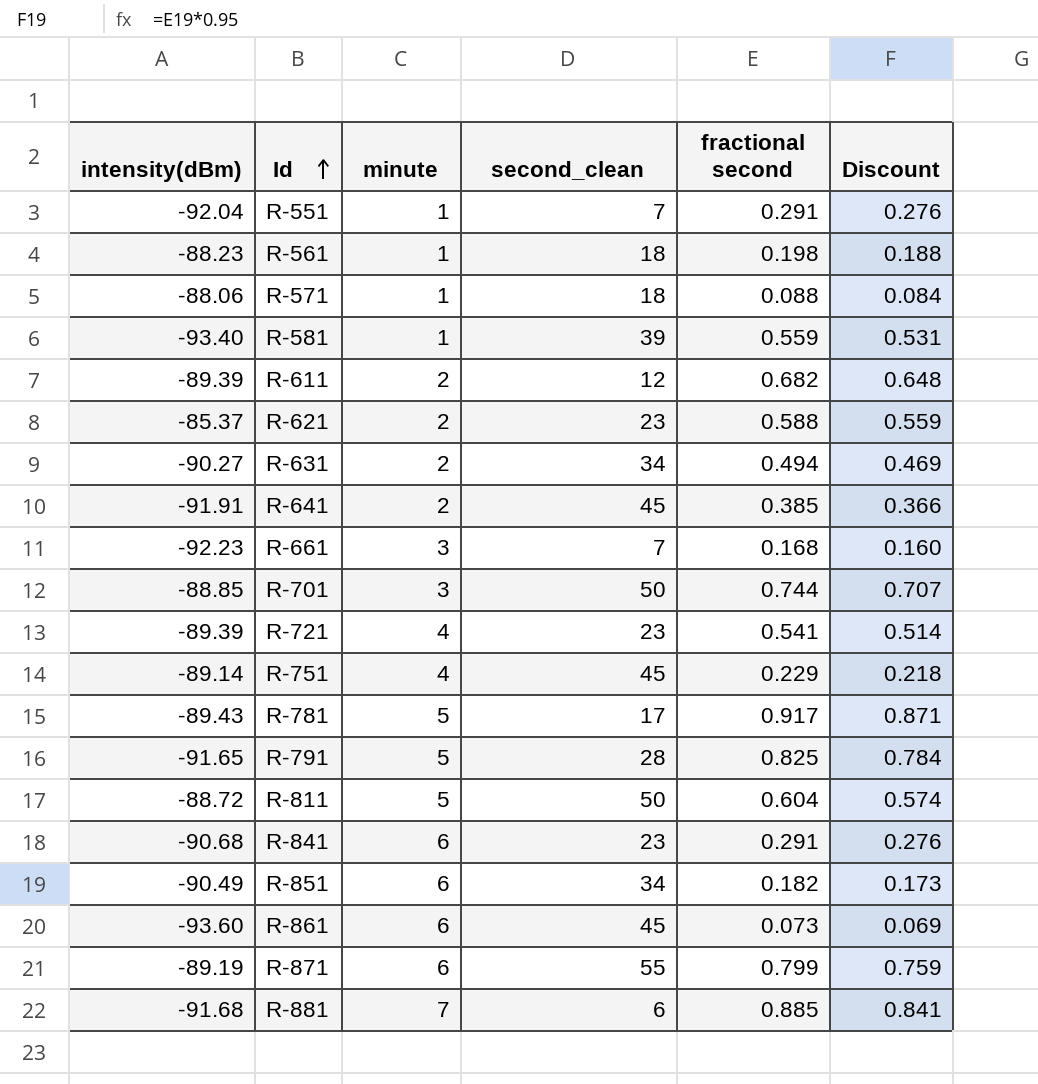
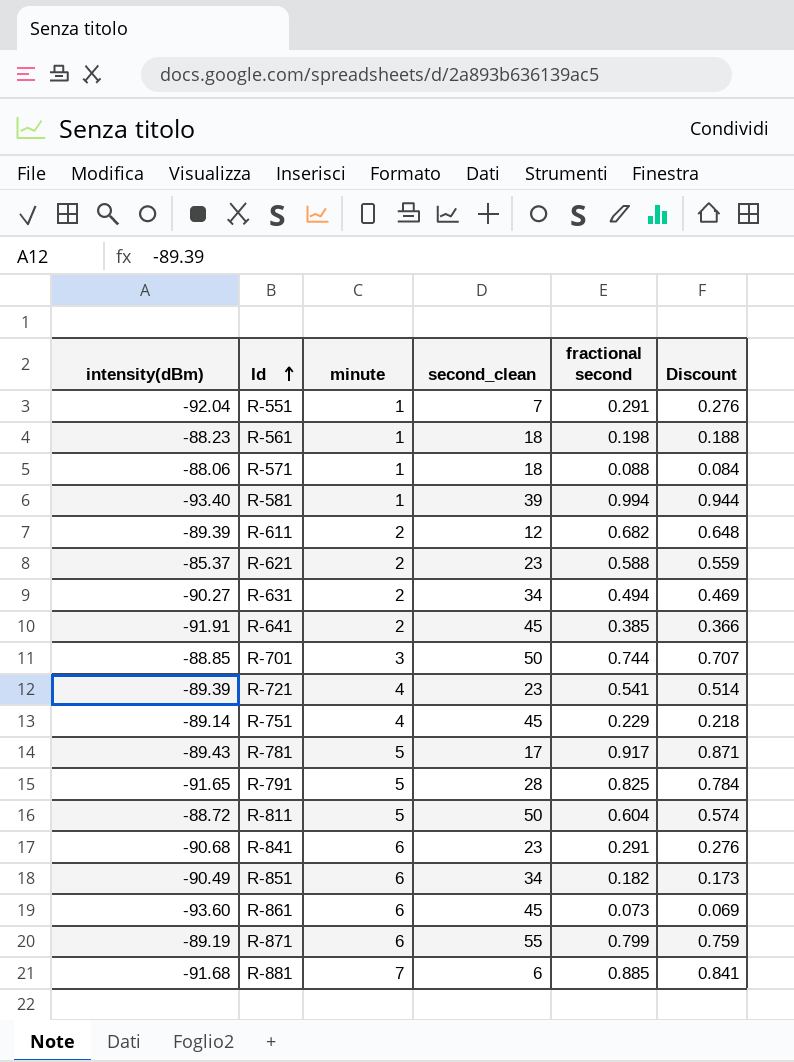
row R-661: -92.23 | 3 | 7 | 0.168 | 0.160 -> none
R-581 | fractional second: 0.559 -> 0.994
R-581 | Discount: 0.531 -> 0.944

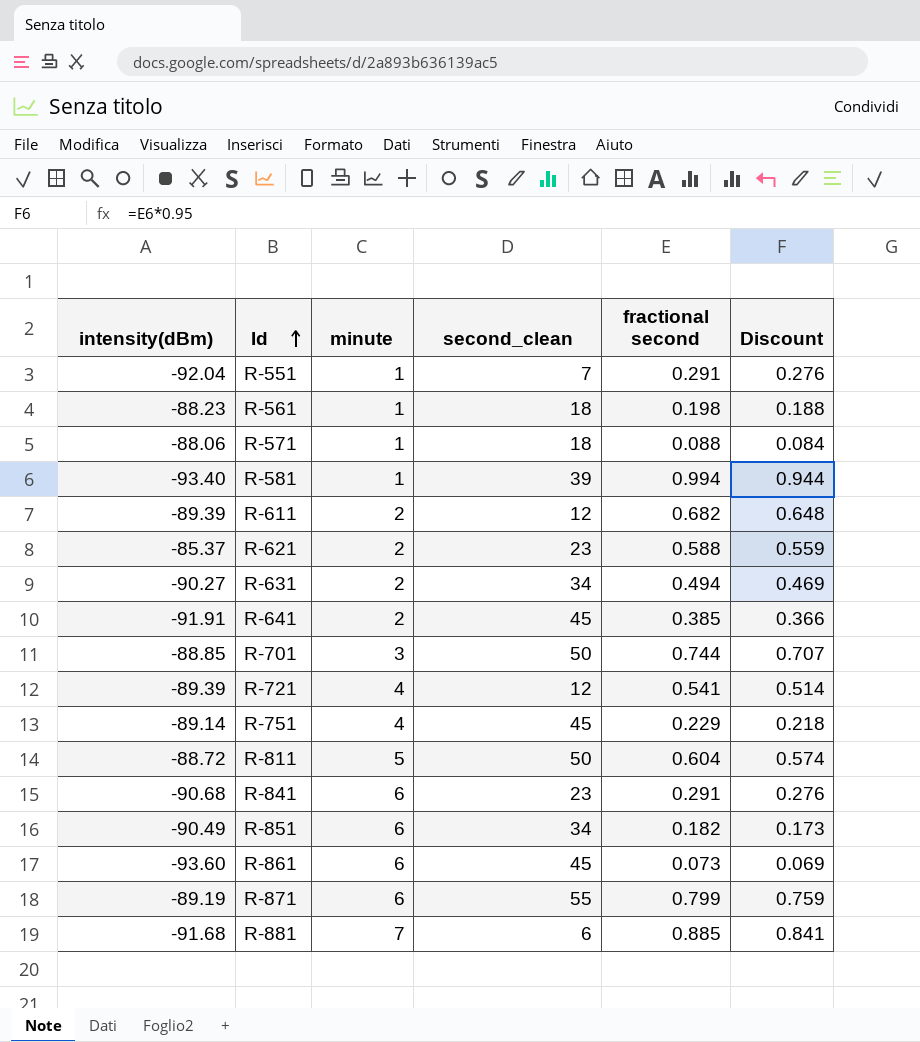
row R-781: -89.43 | 5 | 17 | 0.917 | 0.871 -> none
row R-791: -91.65 | 5 | 28 | 0.825 | 0.784 -> none
R-721 | second_clean: 23 -> 12

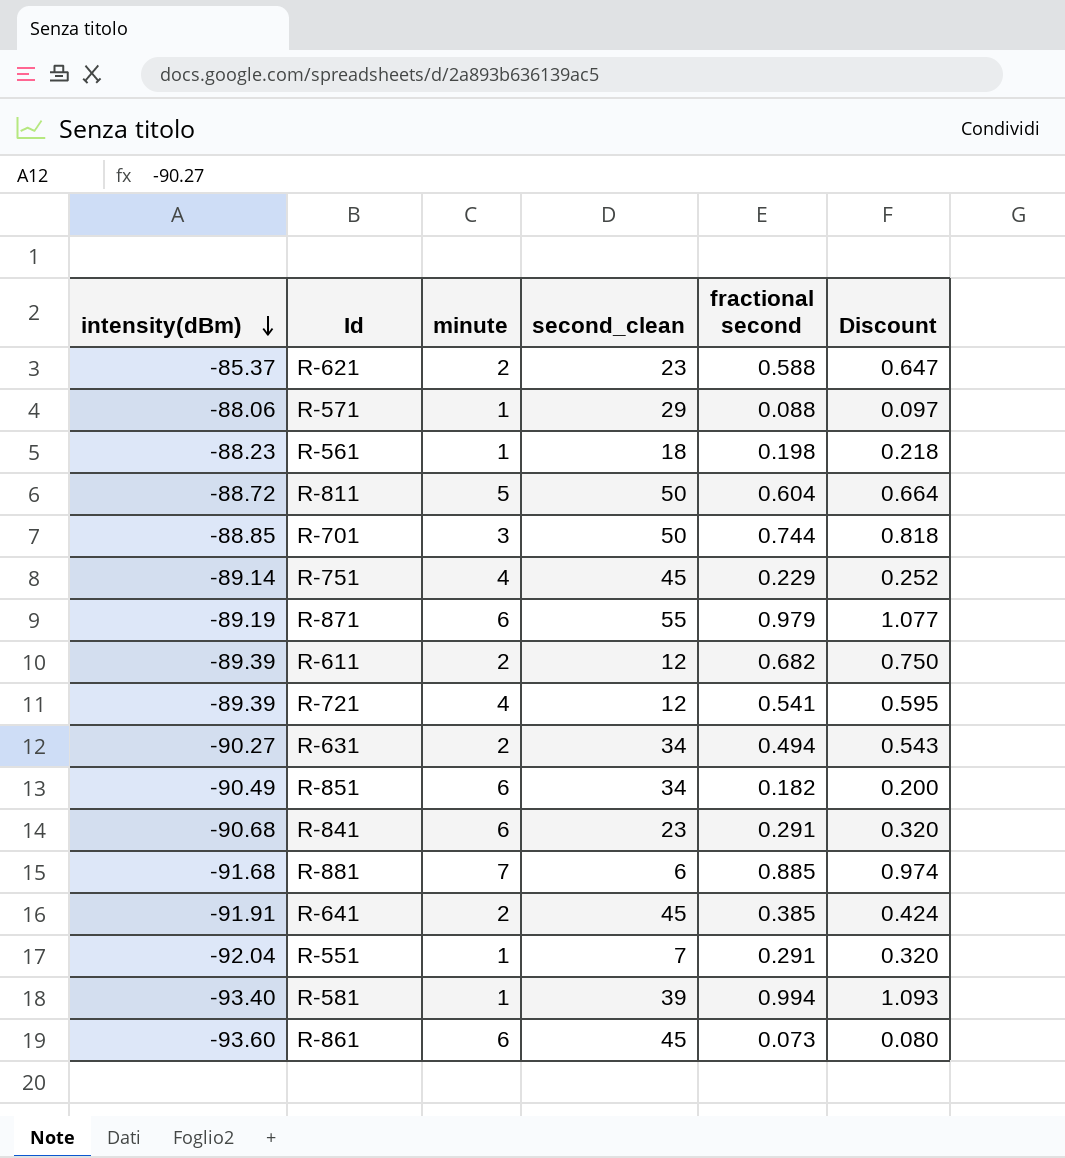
row order: Id ascending -> intensity(dBm) descending
column Discount | formula: [fractional second] * 0.95 -> [fractional second] * 1.1
R-571 | second_clean: 18 -> 29
R-871 | fractional second: 0.799 -> 0.979

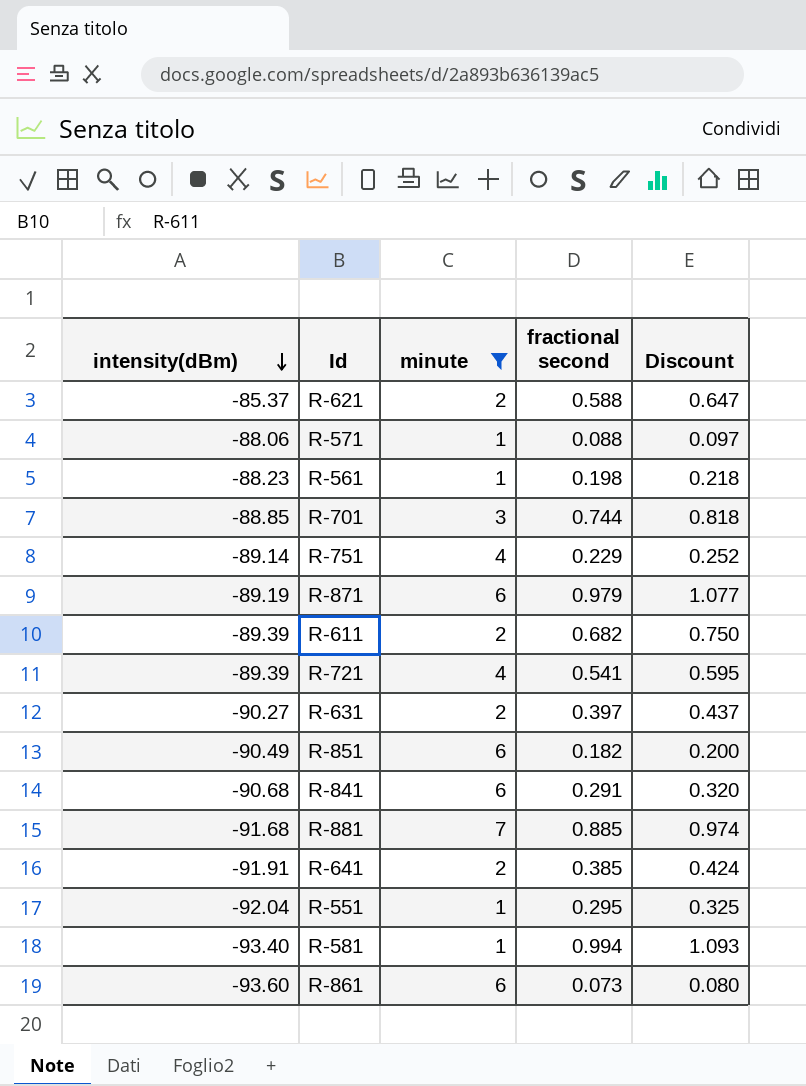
filter: none -> minute != 5
column second_clean | position: 4 -> none
R-631 | fractional second: 0.494 -> 0.397
R-631 | Discount: 0.543 -> 0.437
R-551 | fractional second: 0.291 -> 0.295
R-551 | Discount: 0.320 -> 0.325

